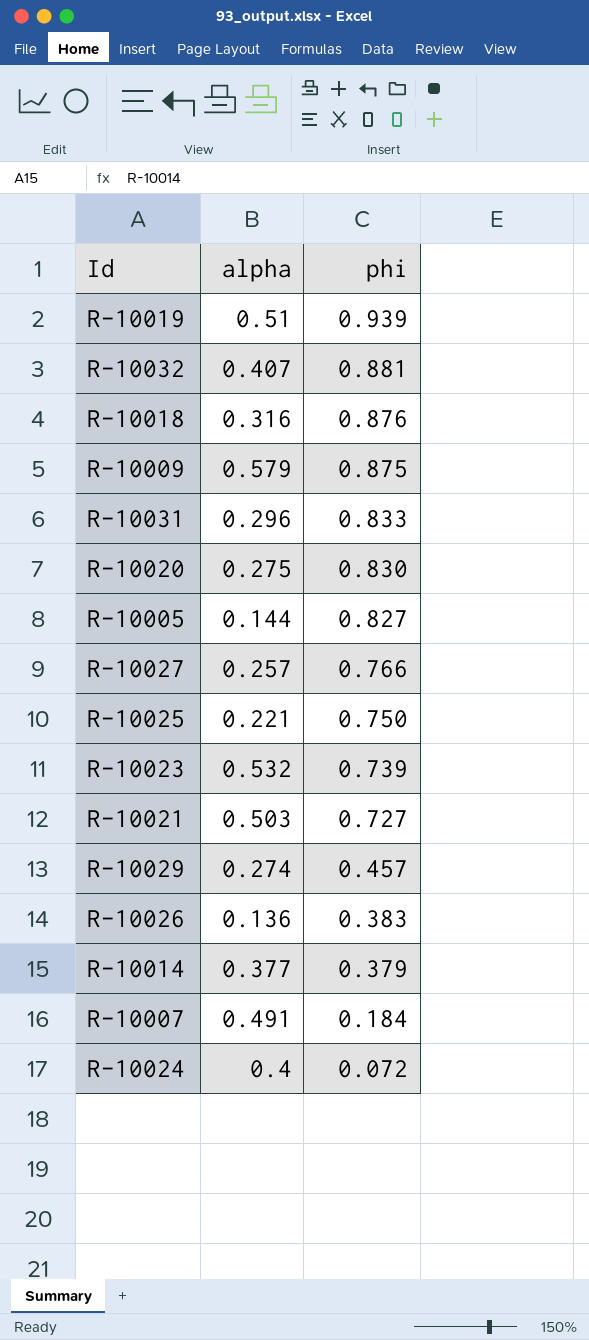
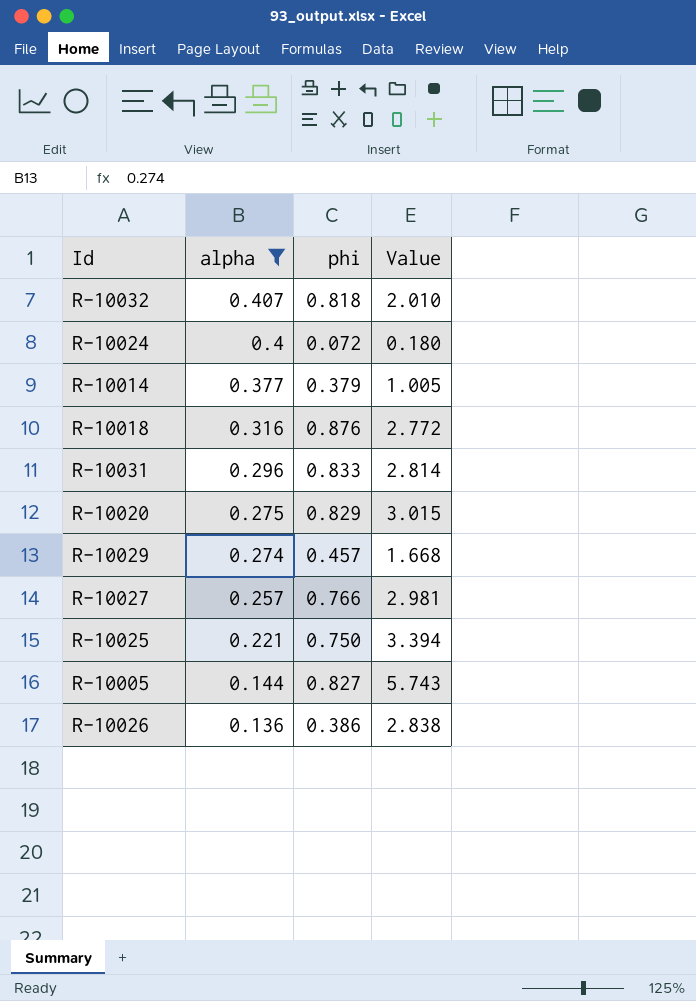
filter: none -> alpha <= 0.407
row order: phi descending -> alpha descending
column Value | formula: none -> [phi] / [alpha]
R-10032 | phi: 0.881 -> 0.818
R-10020 | phi: 0.830 -> 0.829
R-10026 | phi: 0.383 -> 0.386

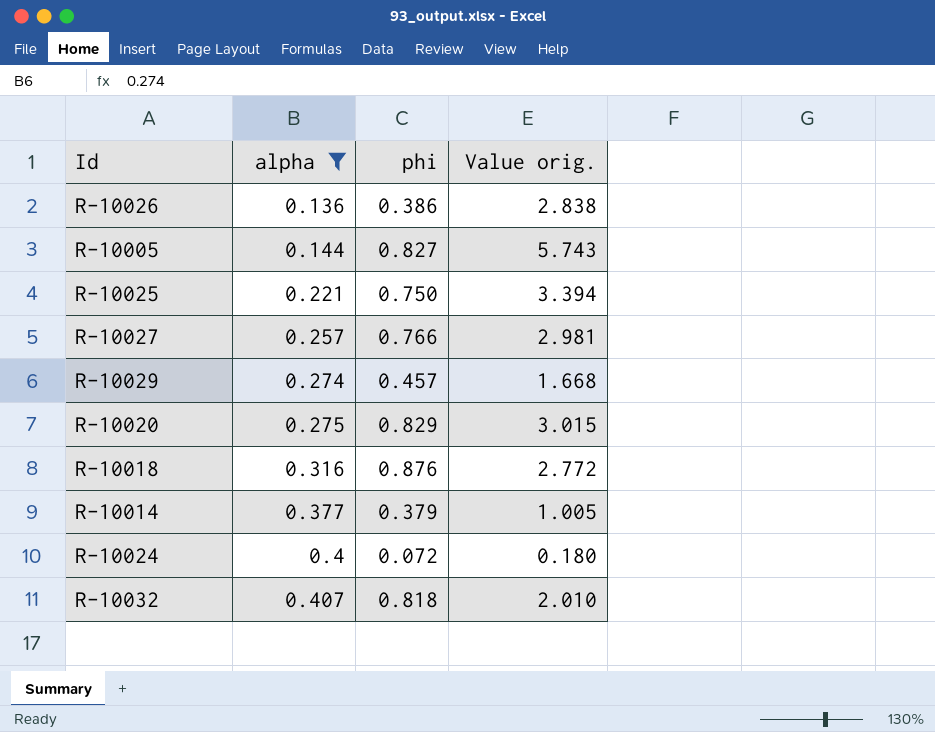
row order: alpha descending -> alpha ascending
column name: Value -> Value orig.
row R-10031: 0.296 | 0.833 | 2.814 -> none

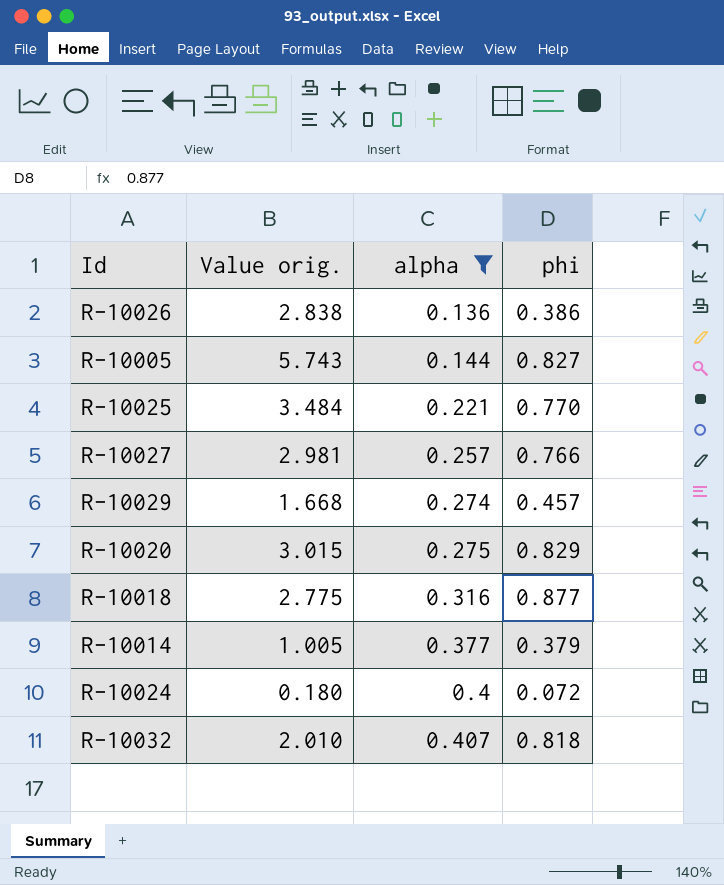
column Value orig. | position: 4 -> 2
R-10025 | Value orig.: 3.394 -> 3.484
R-10025 | phi: 0.750 -> 0.770
R-10018 | Value orig.: 2.772 -> 2.775
R-10018 | phi: 0.876 -> 0.877

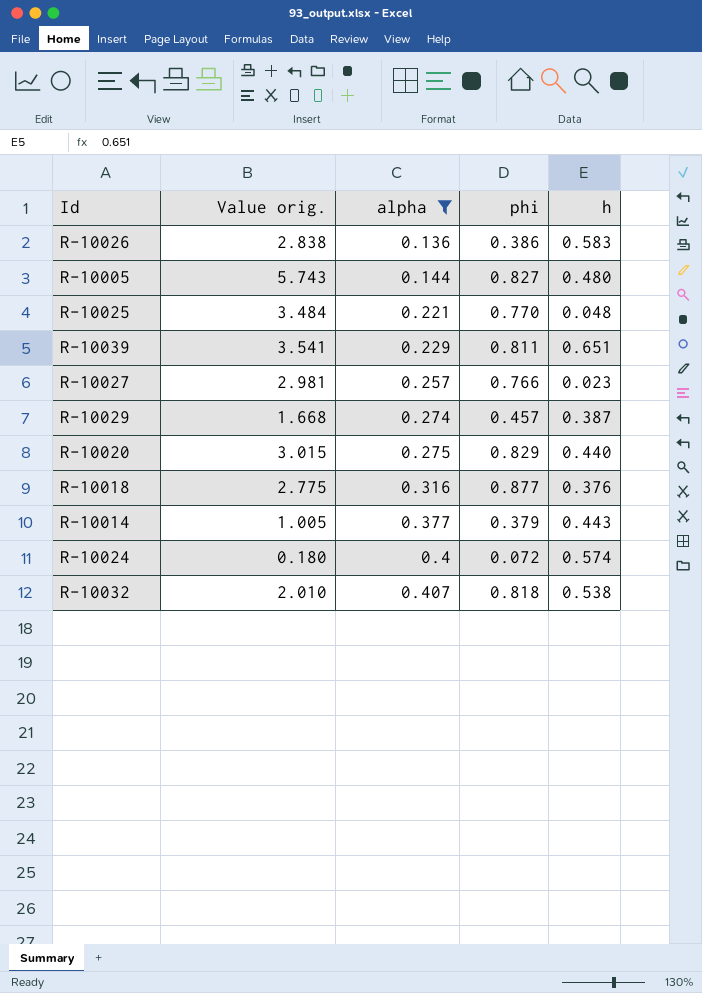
column h | position: none -> 5
row R-10039: none -> 3.541 | 0.229 | 0.811 | 0.651

